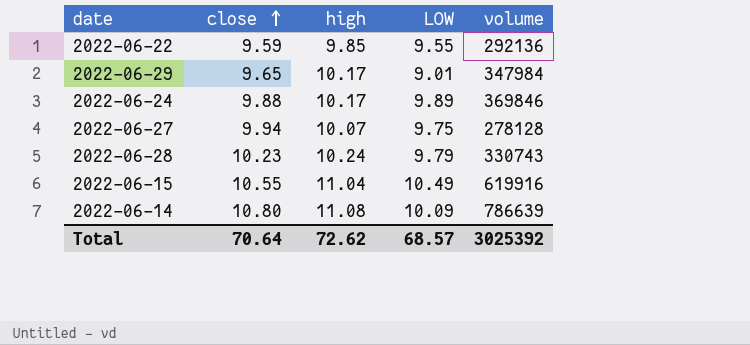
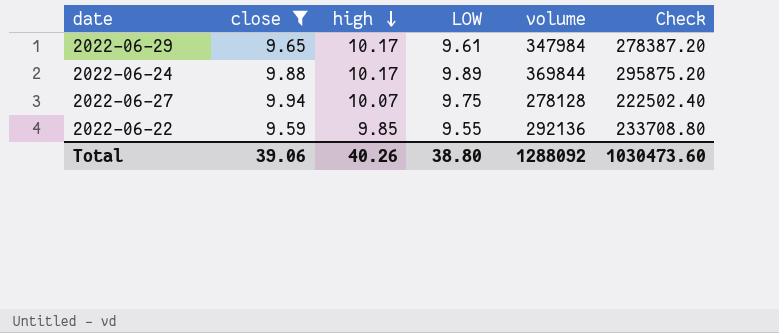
filter: none -> close <= 9.94
row order: close ascending -> high descending
column Check | formula: none -> [volume] * 0.8
2022-06-29 | LOW: 9.01 -> 9.61
2022-06-24 | volume: 369846 -> 369844
Total | close: 70.64 -> 39.06
Total | high: 72.62 -> 40.26
Total | LOW: 68.57 -> 38.80
Total | volume: 3025392 -> 1288092

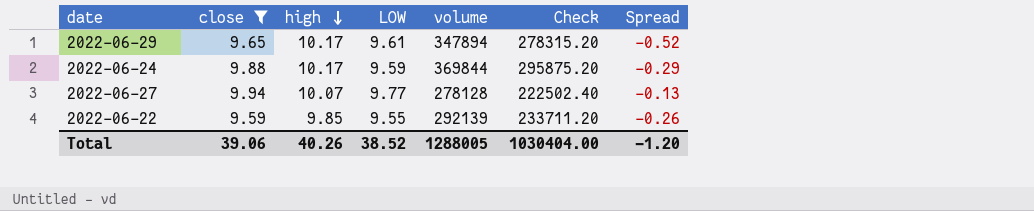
column Spread | formula: none -> [close] - [high]
2022-06-29 | volume: 347984 -> 347894
2022-06-29 | Check: 278387.20 -> 278315.20
2022-06-24 | LOW: 9.89 -> 9.59
2022-06-27 | LOW: 9.75 -> 9.77
2022-06-22 | volume: 292136 -> 292139
2022-06-22 | Check: 233708.80 -> 233711.20
Total | LOW: 38.80 -> 38.52
Total | volume: 1288092 -> 1288005
Total | Check: 1030473.60 -> 1030404.00

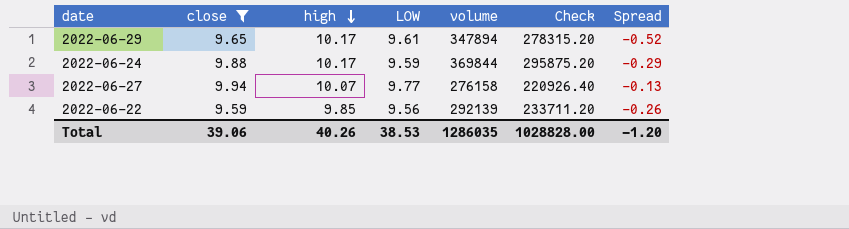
2022-06-27 | volume: 278128 -> 276158
2022-06-27 | Check: 222502.40 -> 220926.40
2022-06-22 | LOW: 9.55 -> 9.56
Total | LOW: 38.52 -> 38.53
Total | volume: 1288005 -> 1286035
Total | Check: 1030404.00 -> 1028828.00

